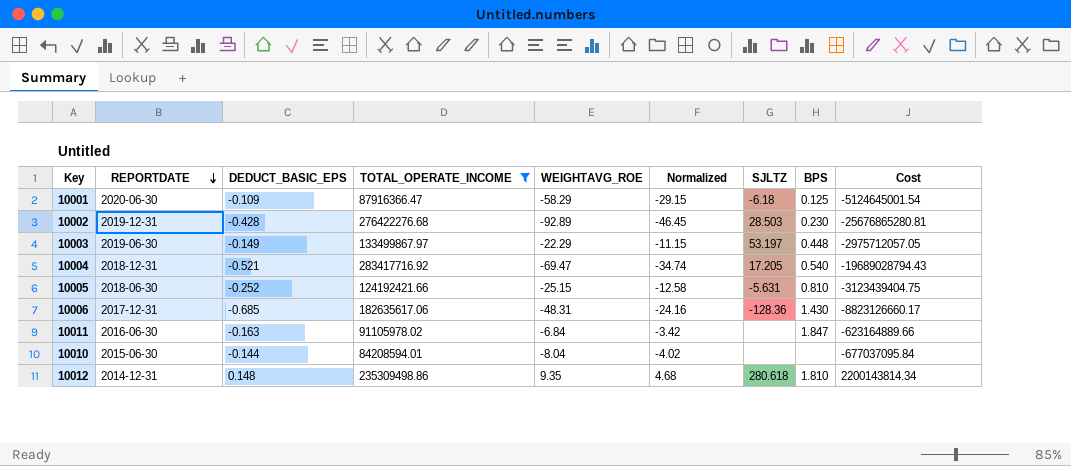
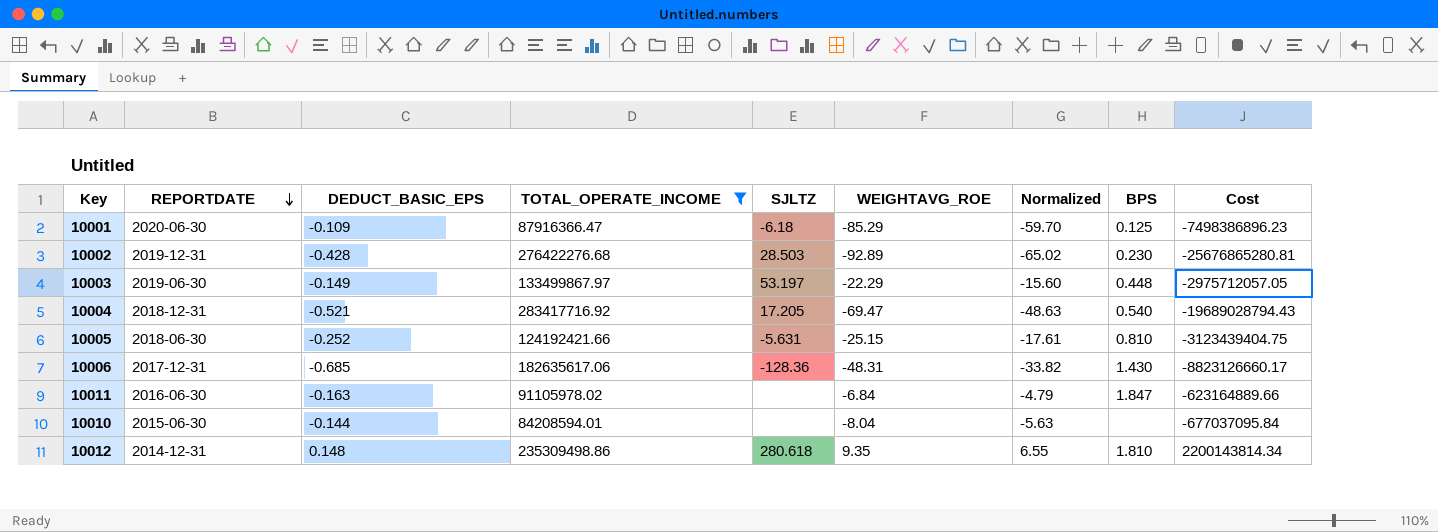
column SJLTZ | position: 7 -> 5
column Normalized | formula: [WEIGHTAVG_ROE] * 0.5 -> [WEIGHTAVG_ROE] * 0.7
10001 | WEIGHTAVG_ROE: -58.29 -> -85.29
10001 | Cost: -5124645001.54 -> -7498386896.23

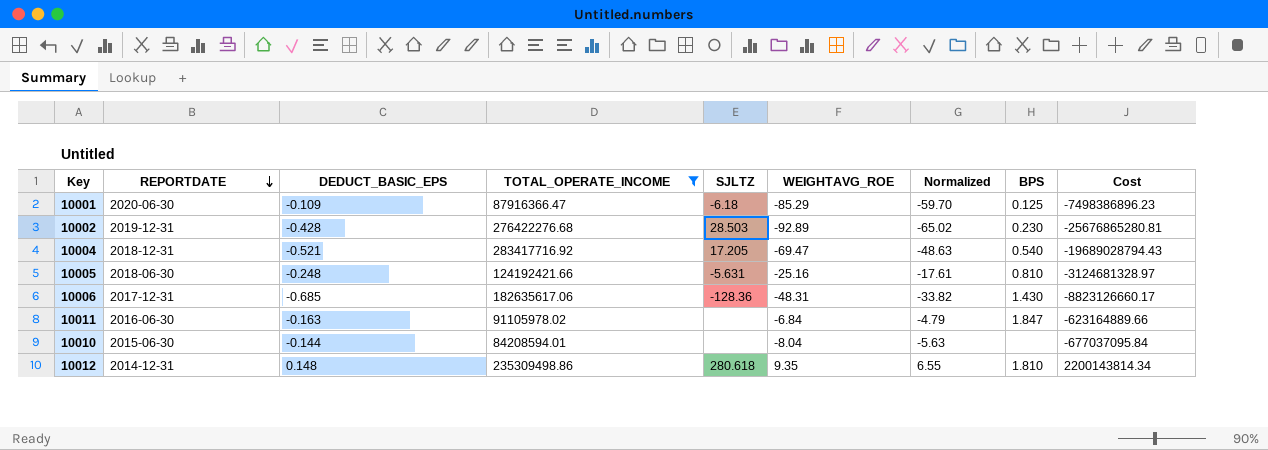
row 10003: 2019-06-30 | -0.149 | 133499867.97 | 53.197 | -22.29 | -15.60 | 0.448 | -2975712057.05 -> none
10005 | DEDUCT_BASIC_EPS: -0.252 -> -0.248
10005 | WEIGHTAVG_ROE: -25.15 -> -25.16
10005 | Cost: -3123439404.75 -> -3124681328.97

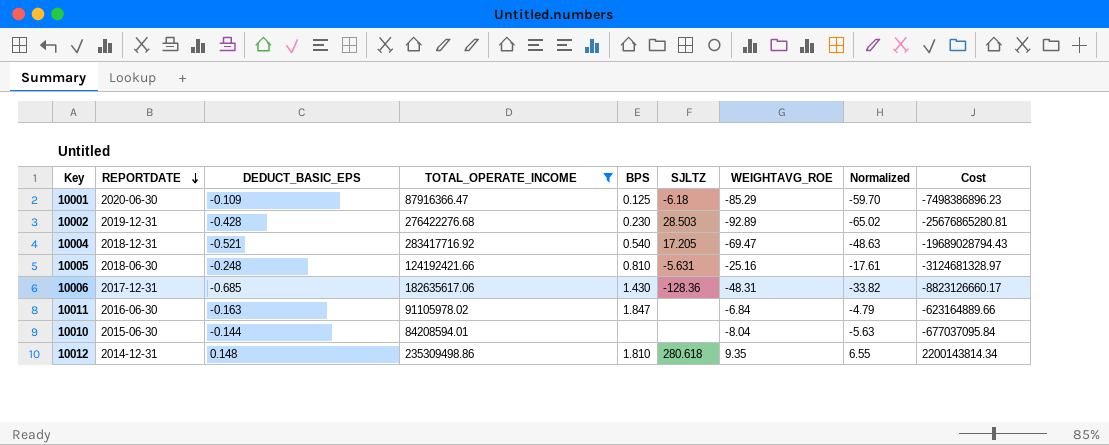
column BPS | position: 8 -> 5

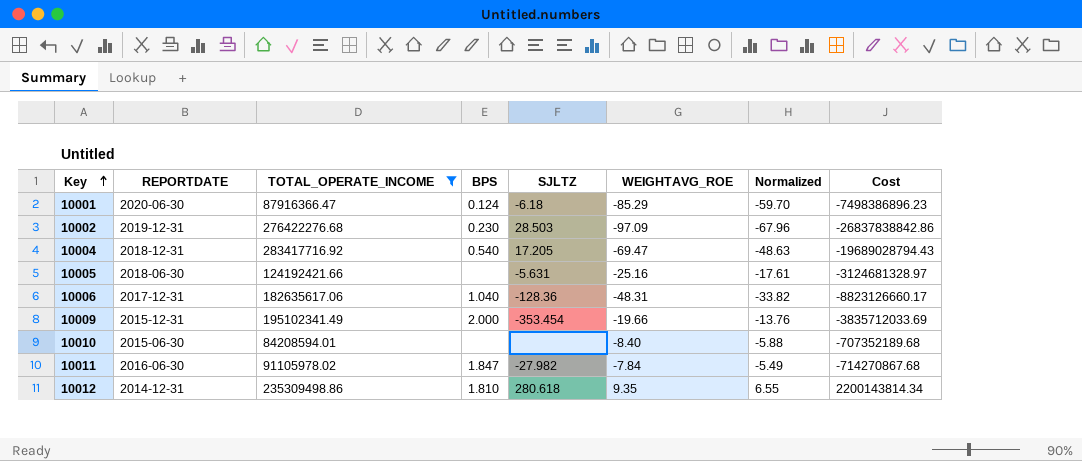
row order: REPORTDATE descending -> Key ascending
column DEDUCT_BASIC_EPS | position: 3 -> none
10001 | BPS: 0.125 -> 0.124
10002 | WEIGHTAVG_ROE: -92.89 -> -97.09
10002 | Normalized: -65.02 -> -67.96
10002 | Cost: -25676865280.81 -> -26837838842.86
10005 | BPS: 0.810 -> none
10006 | BPS: 1.430 -> 1.040
row 10009: none -> 2015-12-31 | 195102341.49 | 2.000 | -353.454 | -19.66 | -13.76 | -3835712033.69
10010 | WEIGHTAVG_ROE: -8.04 -> -8.40
10010 | Normalized: -5.63 -> -5.88
10010 | Cost: -677037095.84 -> -707352189.68
10011 | SJLTZ: none -> -27.982
10011 | WEIGHTAVG_ROE: -6.84 -> -7.84
10011 | Normalized: -4.79 -> -5.49
10011 | Cost: -623164889.66 -> -714270867.68

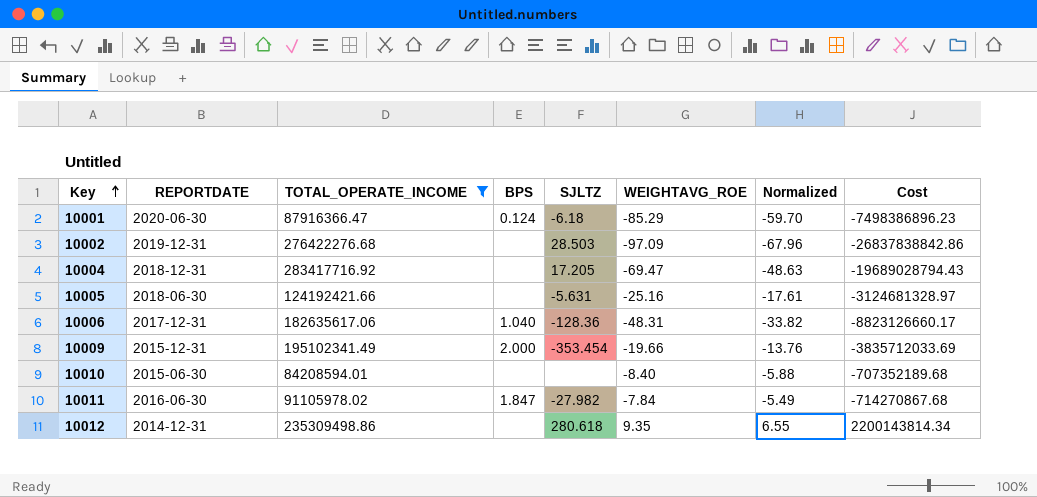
10002 | BPS: 0.230 -> none
10004 | BPS: 0.540 -> none
10012 | BPS: 1.810 -> none

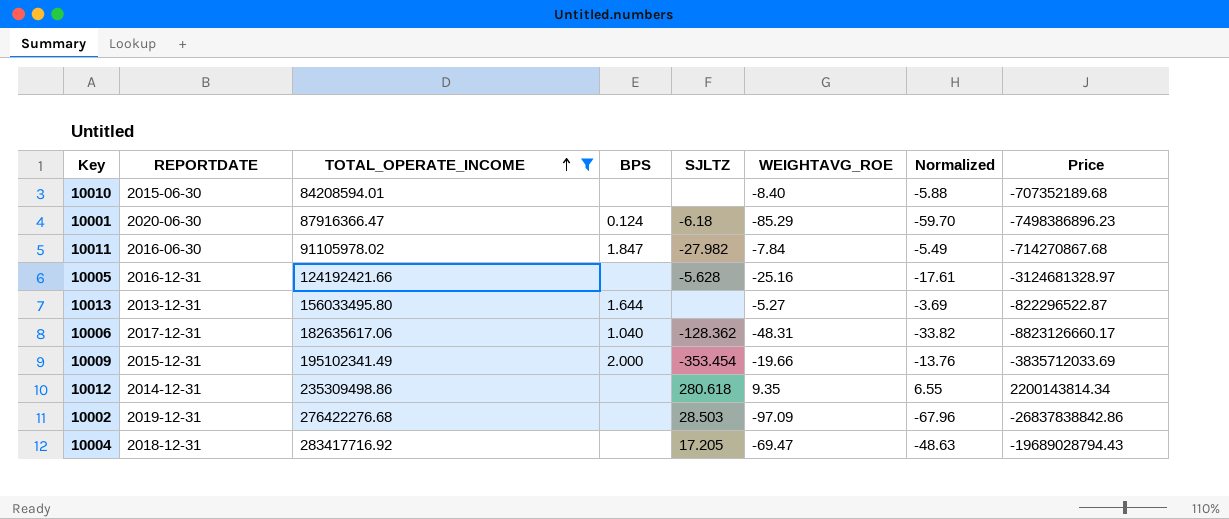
row order: Key ascending -> TOTAL_OPERATE_INCOME ascending
column name: Cost -> Price
10005 | REPORTDATE: 2018-06-30 -> 2016-12-31
10005 | SJLTZ: -5.631 -> -5.628
row 10013: none -> 2013-12-31 | 156033495.80 | 1.644 | none | -5.27 | -3.69 | -822296522.87
10006 | SJLTZ: -128.36 -> -128.362

